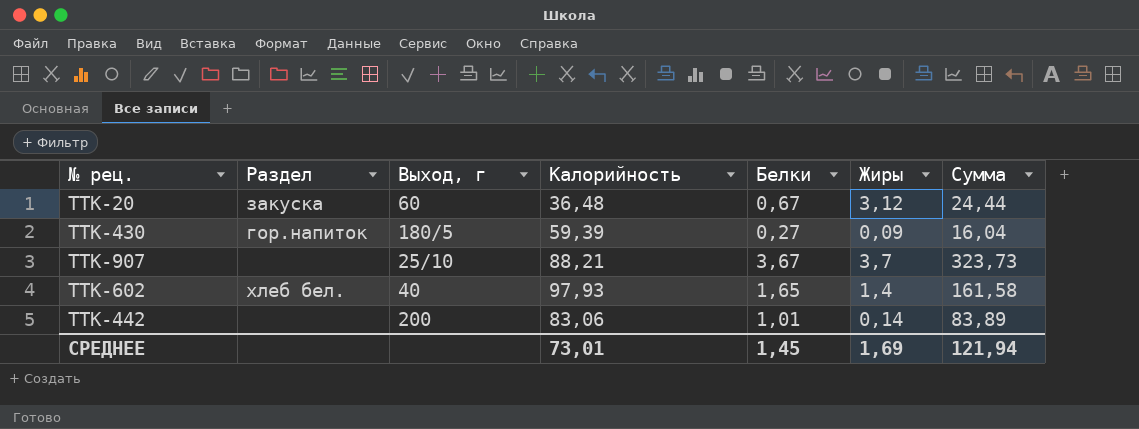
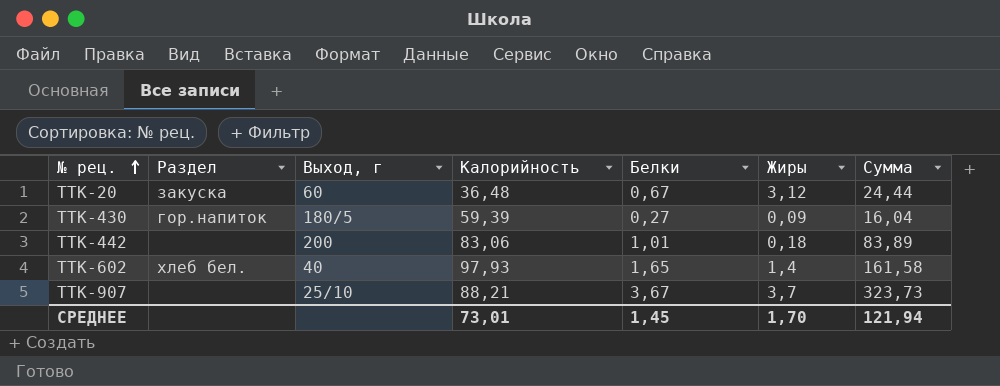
row order: none -> № рец. ascending
ТТК-442 | Жиры: 0,14 -> 0,18
СРЕДНЕЕ | Жиры: 1,69 -> 1,70

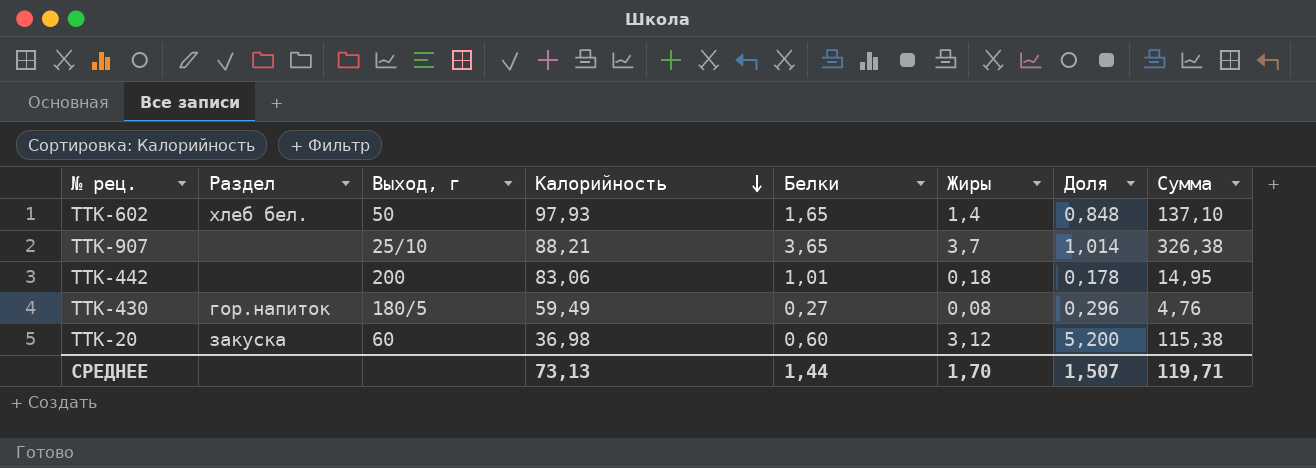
row order: № рец. ascending -> Калорийность descending
column Доля | formula: none -> [Жиры] / [Белки]
column Сумма | formula: [Калорийность] * [Белки] -> [Калорийность] * [Жиры]
ТТК-602 | Выход, г: 40 -> 50
ТТК-907 | Белки: 3,67 -> 3,65
ТТК-430 | Калорийность: 59,39 -> 59,49
ТТК-430 | Жиры: 0,09 -> 0,08
ТТК-20 | Калорийность: 36,48 -> 36,98
ТТК-20 | Белки: 0,67 -> 0,60
СРЕДНЕЕ | Калорийность: 73,01 -> 73,13
СРЕДНЕЕ | Белки: 1,45 -> 1,44
СРЕДНЕЕ | Сумма: 121,94 -> 119,71

